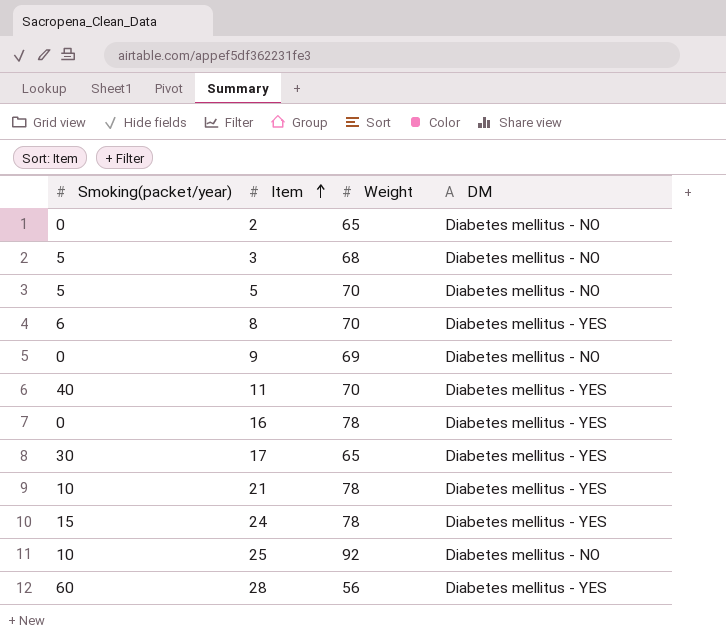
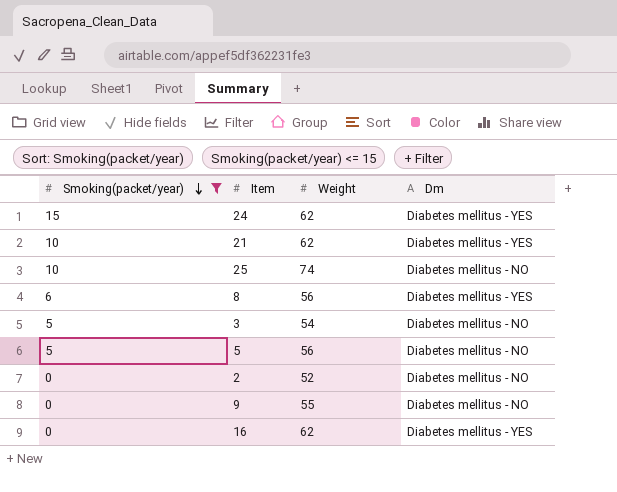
filter: none -> Smoking(packet/year) <= 15
row order: Item ascending -> Smoking(packet/year) descending
column name: DM -> Dm
24 | Weight: 78 -> 62
21 | Weight: 78 -> 62
25 | Weight: 92 -> 74
8 | Weight: 70 -> 56
3 | Weight: 68 -> 54
5 | Weight: 70 -> 56
2 | Weight: 65 -> 52
9 | Weight: 69 -> 55
16 | Weight: 78 -> 62

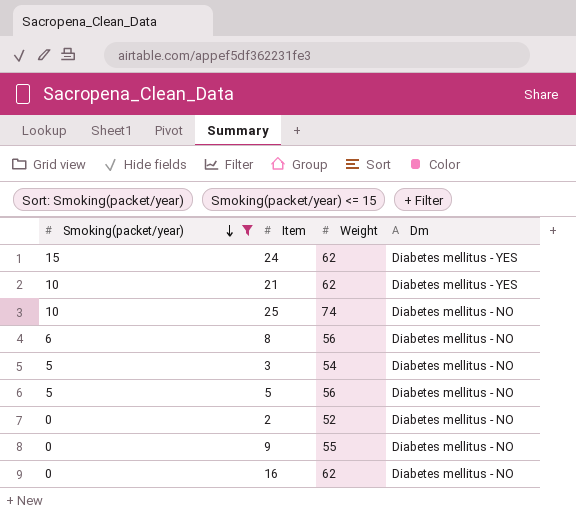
8 | Dm: Diabetes mellitus - YES -> Diabetes mellitus - NO
16 | Dm: Diabetes mellitus - YES -> Diabetes mellitus - NO

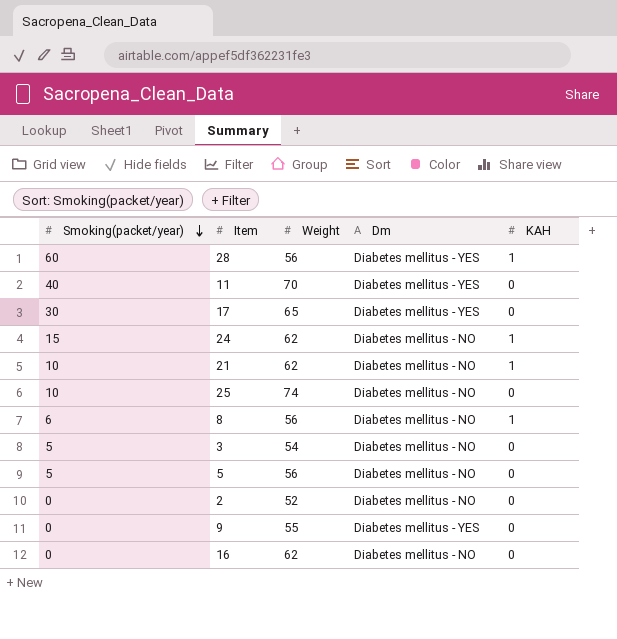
filter: Smoking(packet/year) <= 15 -> none
column KAH | position: none -> 5
24 | Dm: Diabetes mellitus - YES -> Diabetes mellitus - NO
21 | Dm: Diabetes mellitus - YES -> Diabetes mellitus - NO
9 | Dm: Diabetes mellitus - NO -> Diabetes mellitus - YES

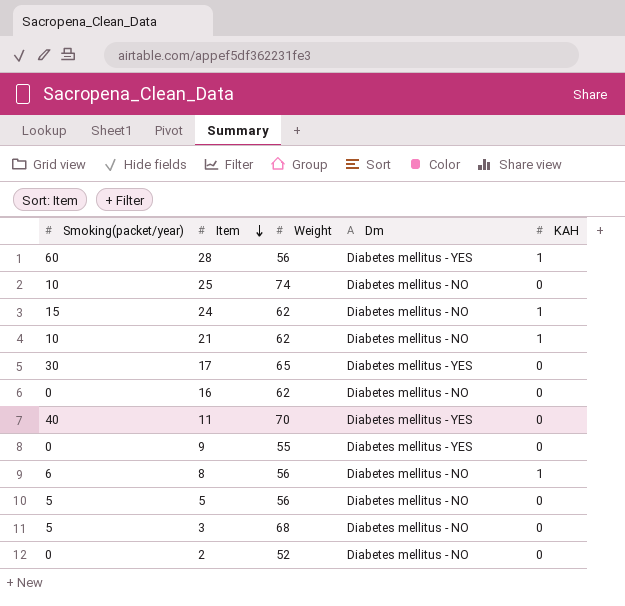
row order: Smoking(packet/year) descending -> Item descending
3 | Weight: 54 -> 68

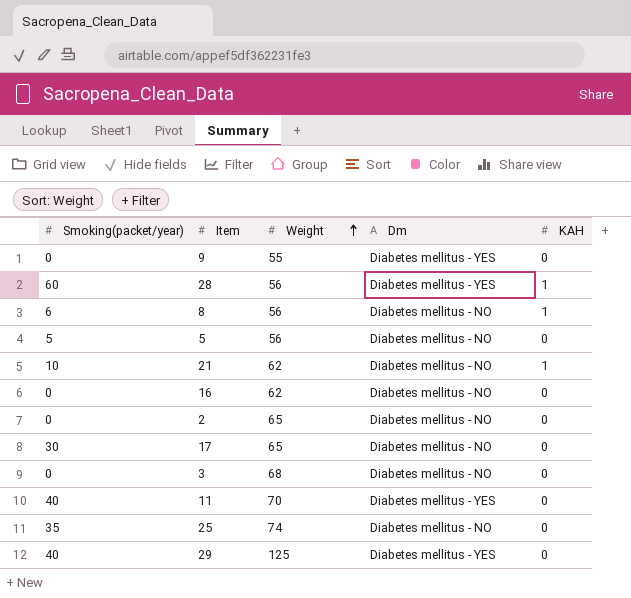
row order: Item descending -> Weight ascending
row 24: 15 | 62 | Diabetes mellitus - NO | 1 -> none
2 | Weight: 52 -> 65
17 | Dm: Diabetes mellitus - YES -> Diabetes mellitus - NO
3 | Smoking(packet/year): 5 -> 0
25 | Smoking(packet/year): 10 -> 35
row 29: none -> 40 | 125 | Diabetes mellitus - YES | 0

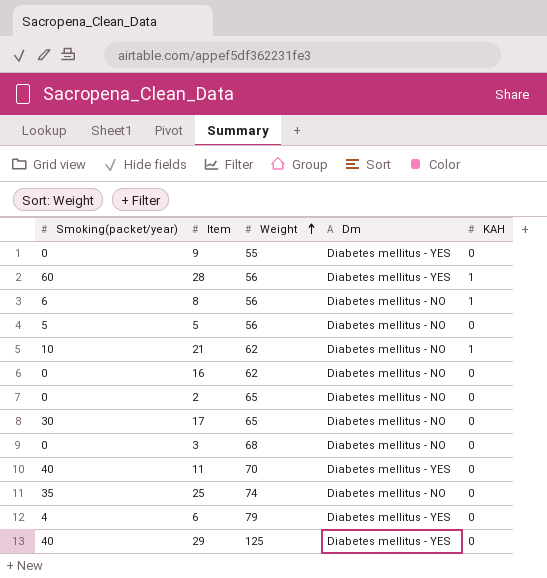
row 6: none -> 4 | 79 | Diabetes mellitus - YES | 0

